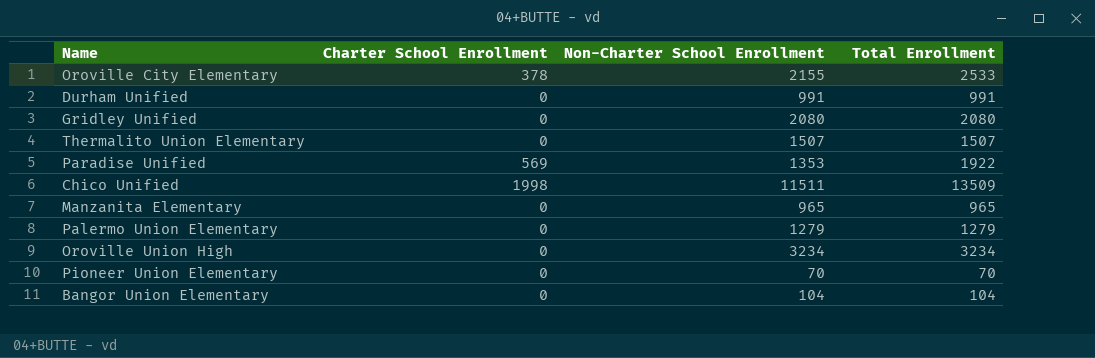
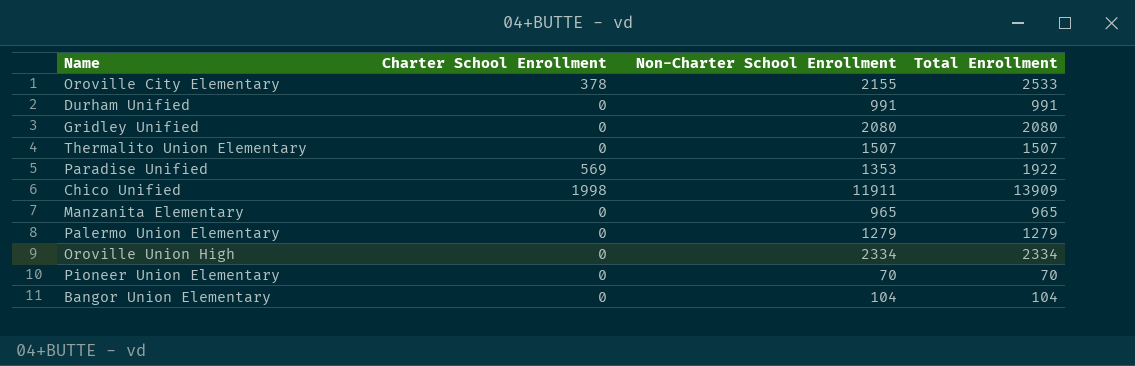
Chico Unified | Non-Charter School Enrollment: 11511 -> 11911
Chico Unified | Total Enrollment: 13509 -> 13909
Oroville Union High | Non-Charter School Enrollment: 3234 -> 2334
Oroville Union High | Total Enrollment: 3234 -> 2334

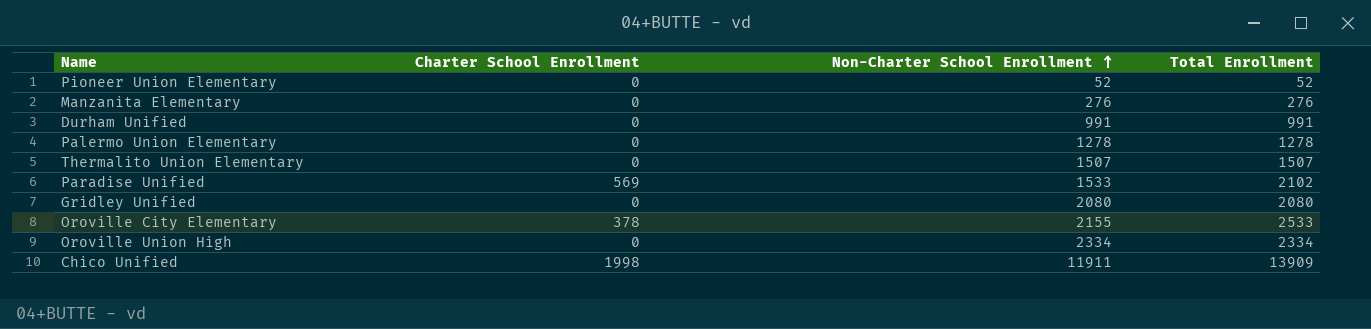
row order: none -> Non-Charter School Enrollment ascending
row Bangor Union Elementary: 0 | 104 | 104 -> none
Pioneer Union Elementary | Non-Charter School Enrollment: 70 -> 52
Pioneer Union Elementary | Total Enrollment: 70 -> 52
Manzanita Elementary | Non-Charter School Enrollment: 965 -> 276
Manzanita Elementary | Total Enrollment: 965 -> 276
Palermo Union Elementary | Non-Charter School Enrollment: 1279 -> 1278
Palermo Union Elementary | Total Enrollment: 1279 -> 1278
Paradise Unified | Non-Charter School Enrollment: 1353 -> 1533
Paradise Unified | Total Enrollment: 1922 -> 2102

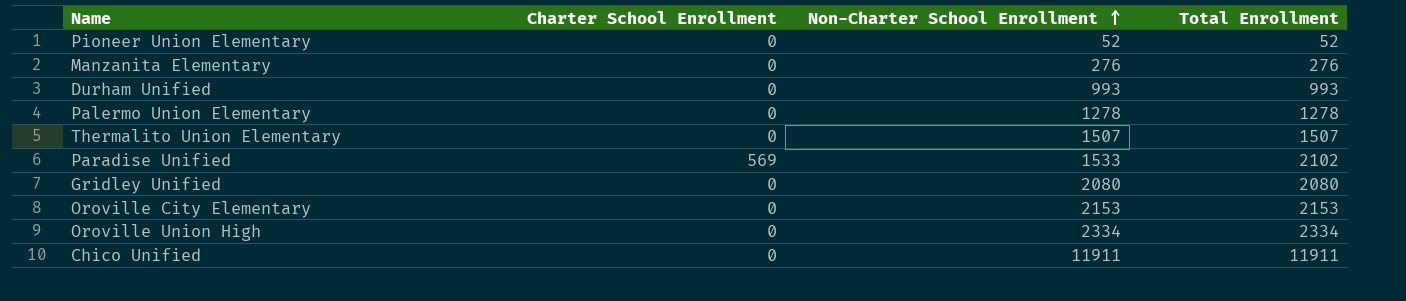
Durham Unified | Non-Charter School Enrollment: 991 -> 993
Durham Unified | Total Enrollment: 991 -> 993
Oroville City Elementary | Charter School Enrollment: 378 -> 0
Oroville City Elementary | Non-Charter School Enrollment: 2155 -> 2153
Oroville City Elementary | Total Enrollment: 2533 -> 2153
Chico Unified | Charter School Enrollment: 1998 -> 0
Chico Unified | Total Enrollment: 13909 -> 11911

